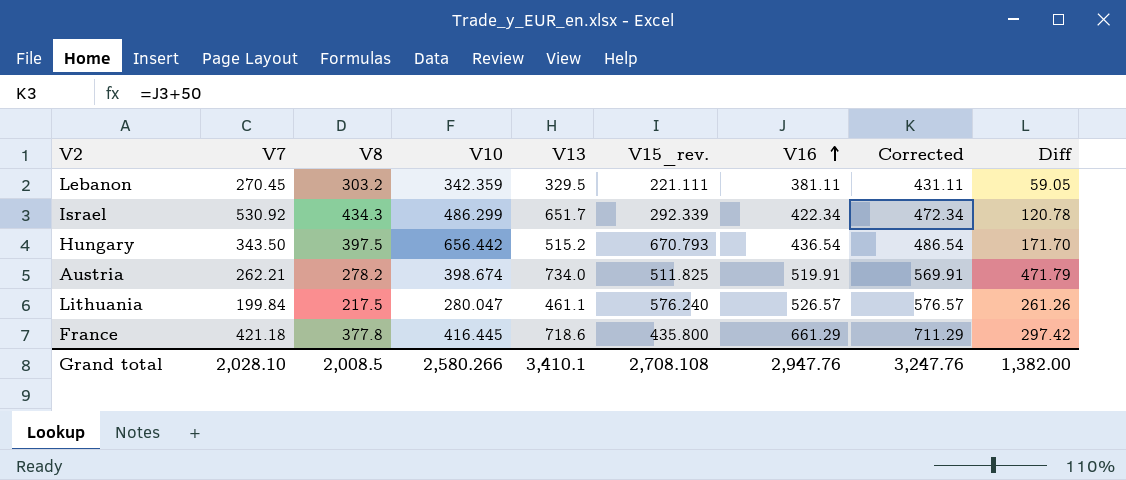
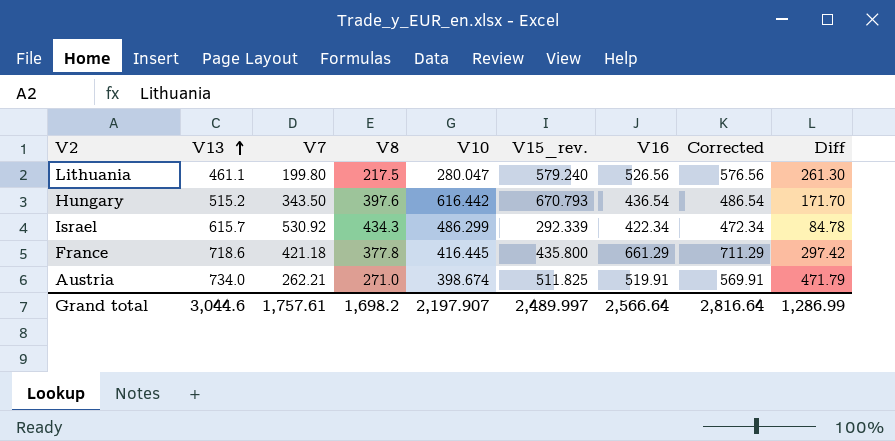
row order: V16 ascending -> V13 ascending
column V13 | position: 5 -> 2
row Lebanon: 270.45 | 303.2 | 342.359 | 329.5 | 221.111 | 381.11 | 431.11 | 59.05 -> none
Lithuania | V7: 199.84 -> 199.80
Lithuania | V15_rev.: 576.240 -> 579.240
Lithuania | V16: 526.57 -> 526.56
Lithuania | Corrected: 576.57 -> 576.56
Lithuania | Diff: 261.26 -> 261.30
Hungary | V8: 397.5 -> 397.6
Hungary | V10: 656.442 -> 616.442
Israel | V13: 651.7 -> 615.7
Israel | Diff: 120.78 -> 84.78
Austria | V8: 278.2 -> 271.0
Grand total | V13: 3,410.1 -> 3,044.6
Grand total | V7: 2,028.10 -> 1,757.61
Grand total | V8: 2,008.5 -> 1,698.2
Grand total | V10: 2,580.266 -> 2,197.907
Grand total | V15_rev.: 2,708.108 -> 2,489.997
Grand total | V16: 2,947.76 -> 2,566.64
Grand total | Corrected: 3,247.76 -> 2,816.64
Grand total | Diff: 1,382.00 -> 1,286.99

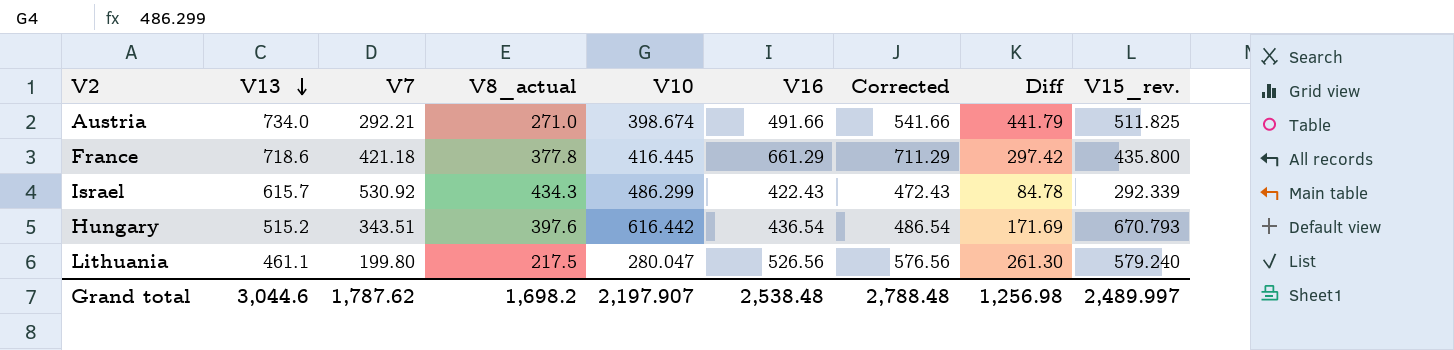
row order: V13 ascending -> V13 descending
column name: V8 -> V8_actual
column V15_rev. | position: 6 -> 9
Austria | V7: 262.21 -> 292.21
Austria | V16: 519.91 -> 491.66
Austria | Corrected: 569.91 -> 541.66
Austria | Diff: 471.79 -> 441.79
Israel | V16: 422.34 -> 422.43
Israel | Corrected: 472.34 -> 472.43
Hungary | V7: 343.50 -> 343.51
Hungary | Diff: 171.70 -> 171.69
Grand total | V7: 1,757.61 -> 1,787.62
Grand total | V16: 2,566.64 -> 2,538.48
Grand total | Corrected: 2,816.64 -> 2,788.48
Grand total | Diff: 1,286.99 -> 1,256.98

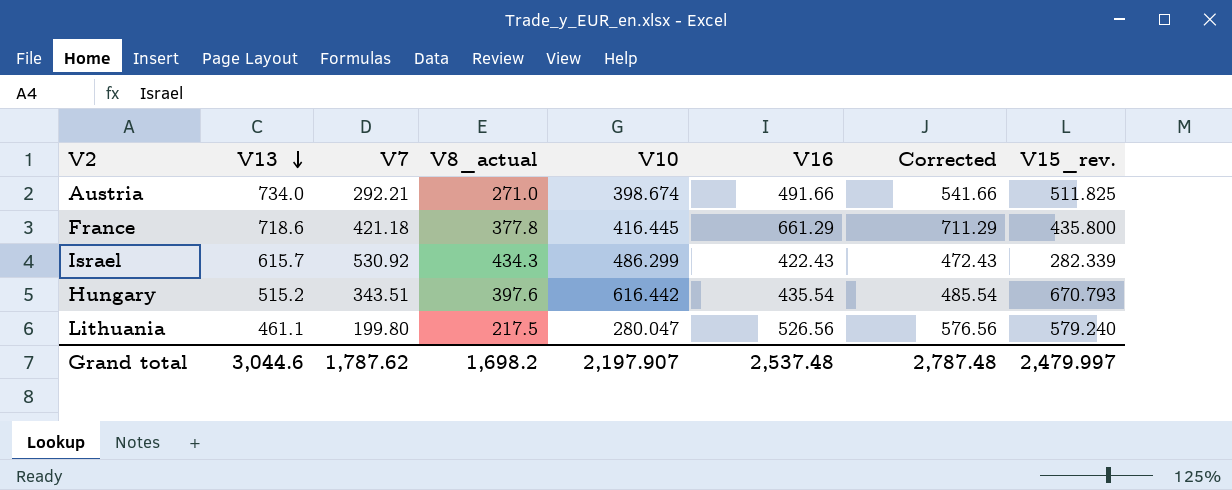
column Diff | formula: [V13] - [V7] -> none
Israel | V15_rev.: 292.339 -> 282.339
Hungary | V16: 436.54 -> 435.54
Hungary | Corrected: 486.54 -> 485.54
Grand total | V16: 2,538.48 -> 2,537.48
Grand total | Corrected: 2,788.48 -> 2,787.48
Grand total | V15_rev.: 2,489.997 -> 2,479.997

